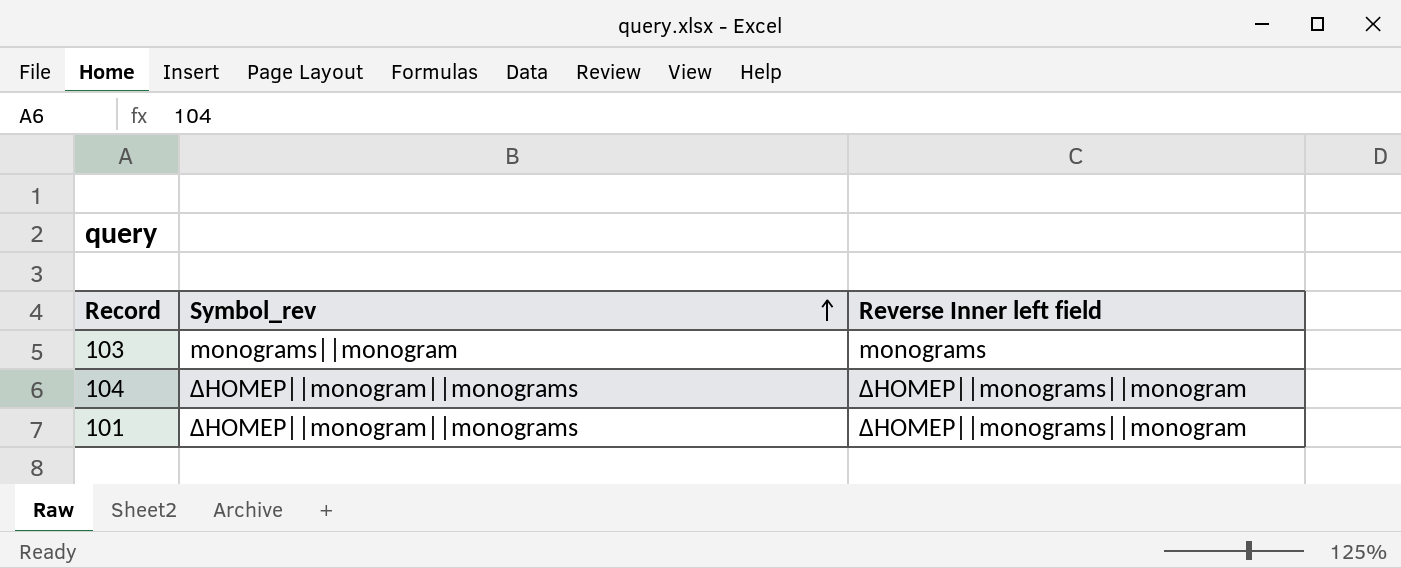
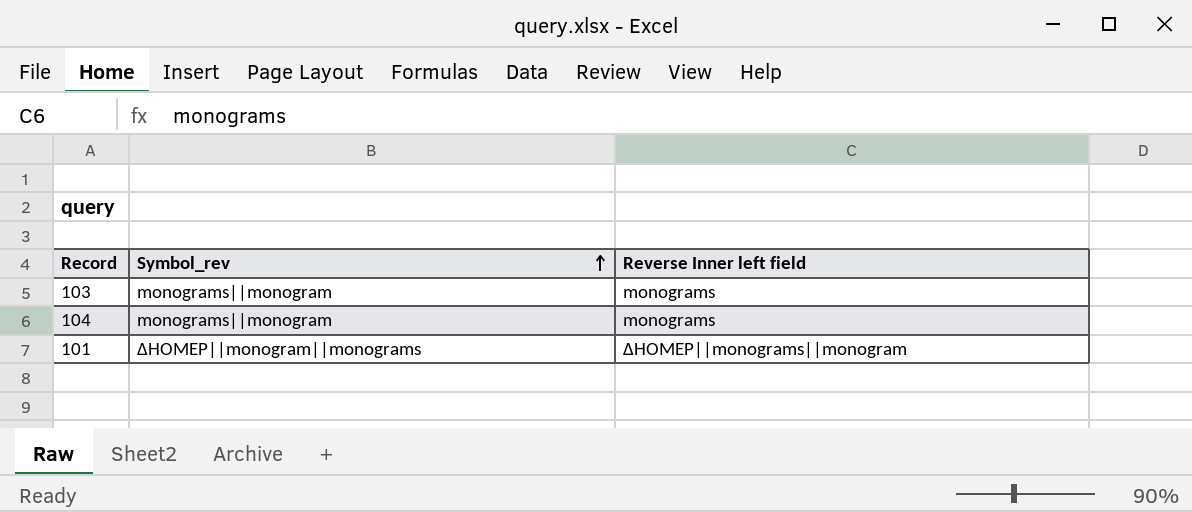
104 | Symbol_rev: ΔΗΟΜΕΡ||monogram||monograms -> monograms||monogram
104 | Reverse Inner left field: ΔΗΟΜΕΡ||monograms||monogram -> monograms

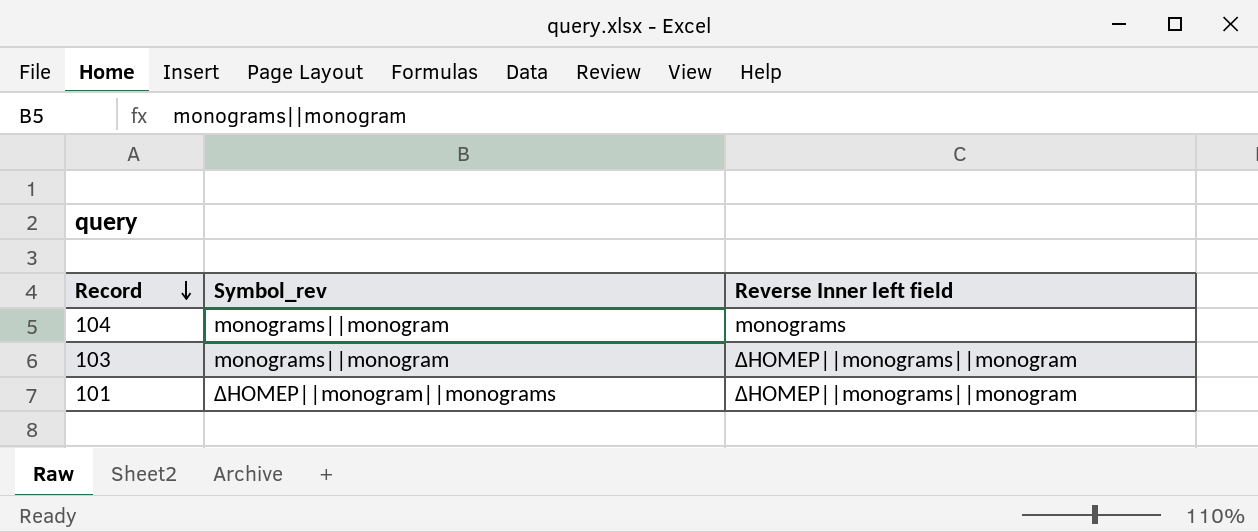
row order: Symbol_rev ascending -> Record descending
103 | Reverse Inner left field: monograms -> ΔΗΟΜΕΡ||monograms||monogram

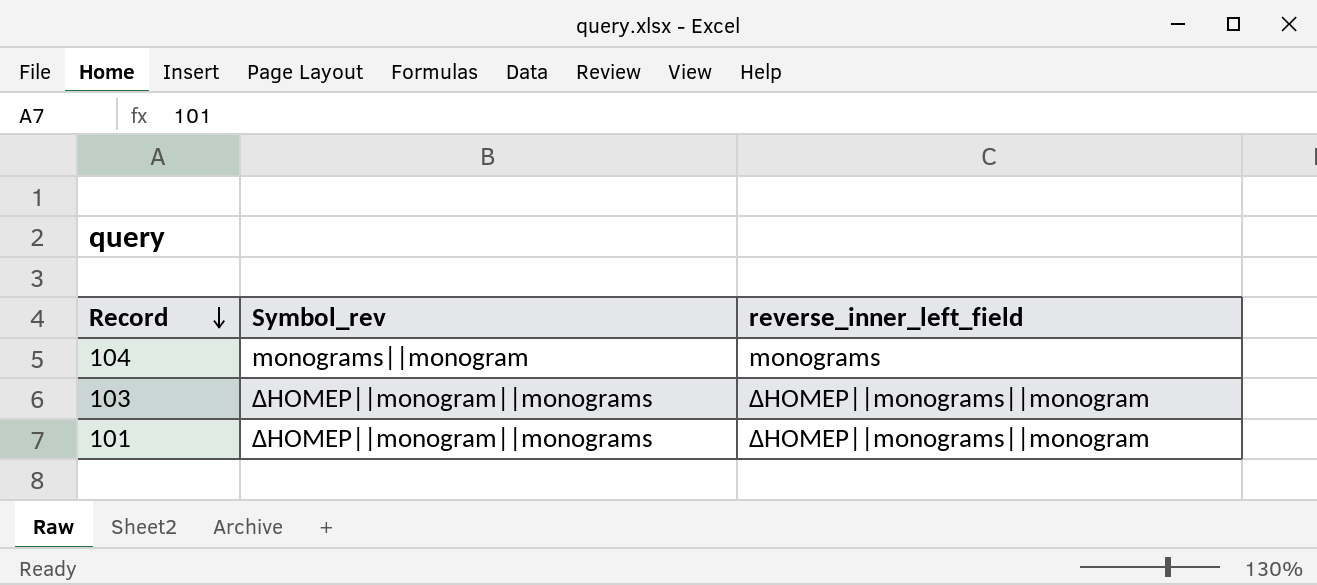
column name: Reverse Inner left field -> reverse_inner_left_field
103 | Symbol_rev: monograms||monogram -> ΔΗΟΜΕΡ||monogram||monograms

